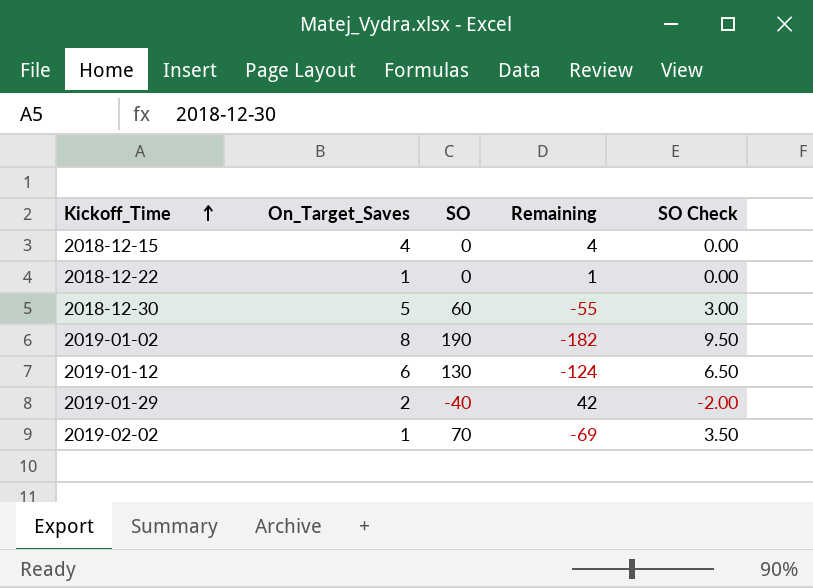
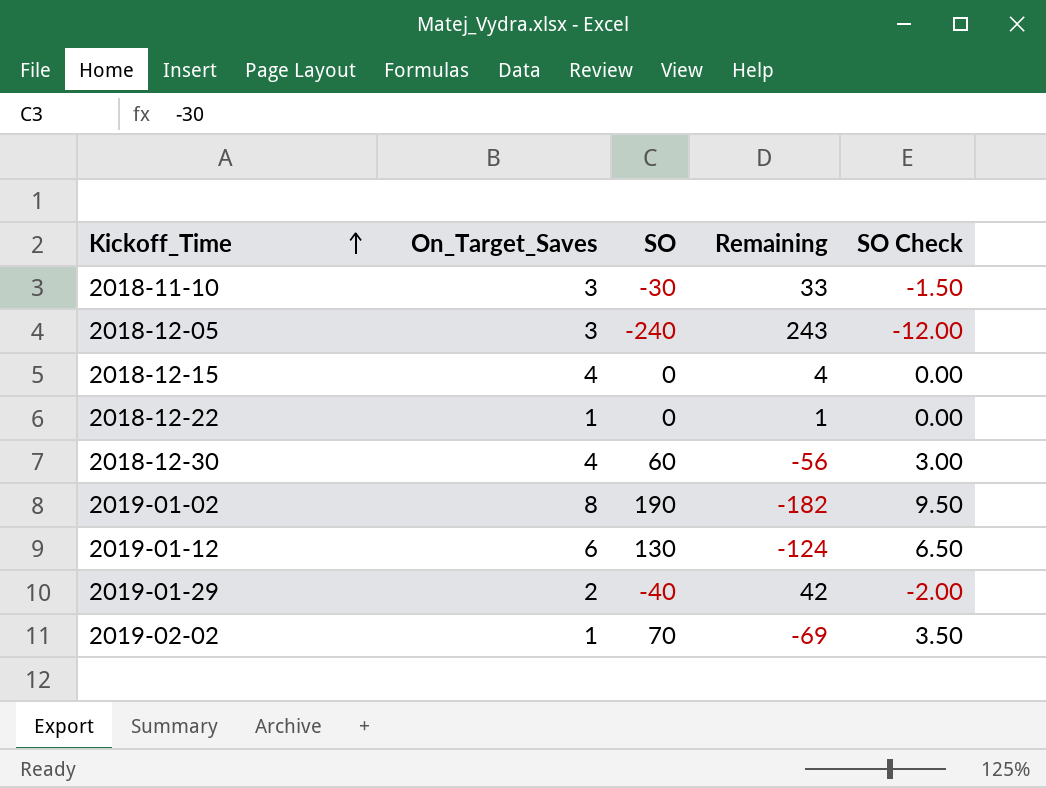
row 2018-11-10: none -> 3 | -30 | 33 | -1.50
row 2018-12-05: none -> 3 | -240 | 243 | -12.00
2018-12-30 | On_Target_Saves: 5 -> 4
2018-12-30 | Remaining: -55 -> -56

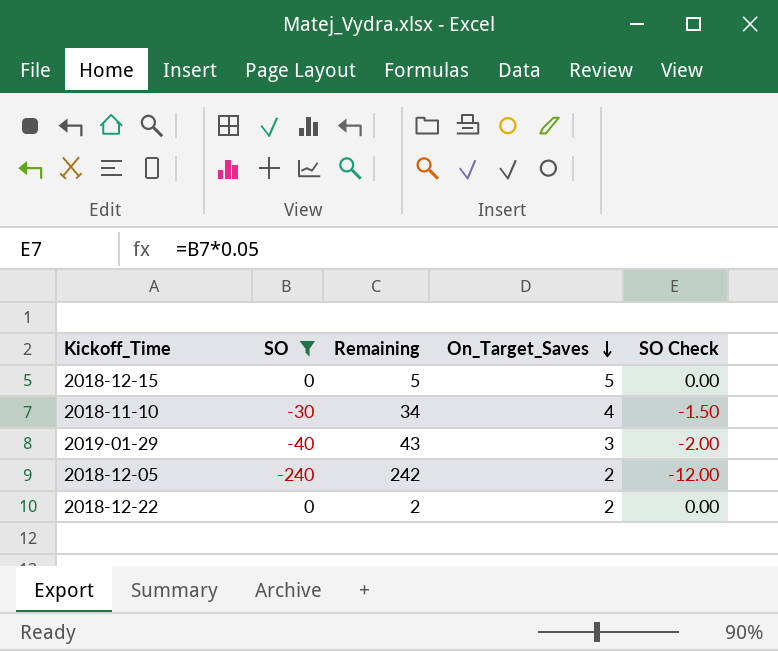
filter: none -> SO <= 0
row order: Kickoff_Time ascending -> On_Target_Saves descending
column On_Target_Saves | position: 2 -> 4
2018-12-15 | Remaining: 4 -> 5
2018-12-15 | On_Target_Saves: 4 -> 5
2018-11-10 | Remaining: 33 -> 34
2018-11-10 | On_Target_Saves: 3 -> 4
2019-01-29 | Remaining: 42 -> 43
2019-01-29 | On_Target_Saves: 2 -> 3
2018-12-05 | Remaining: 243 -> 242
2018-12-05 | On_Target_Saves: 3 -> 2
2018-12-22 | Remaining: 1 -> 2
2018-12-22 | On_Target_Saves: 1 -> 2

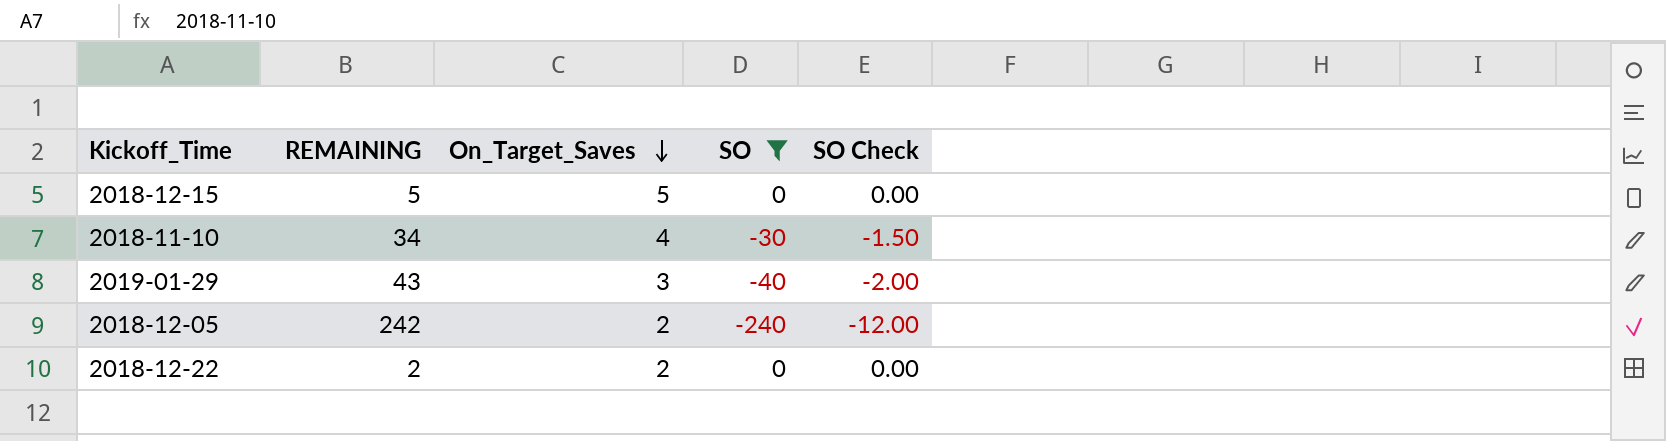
column name: Remaining -> REMAINING
column SO | position: 2 -> 4

